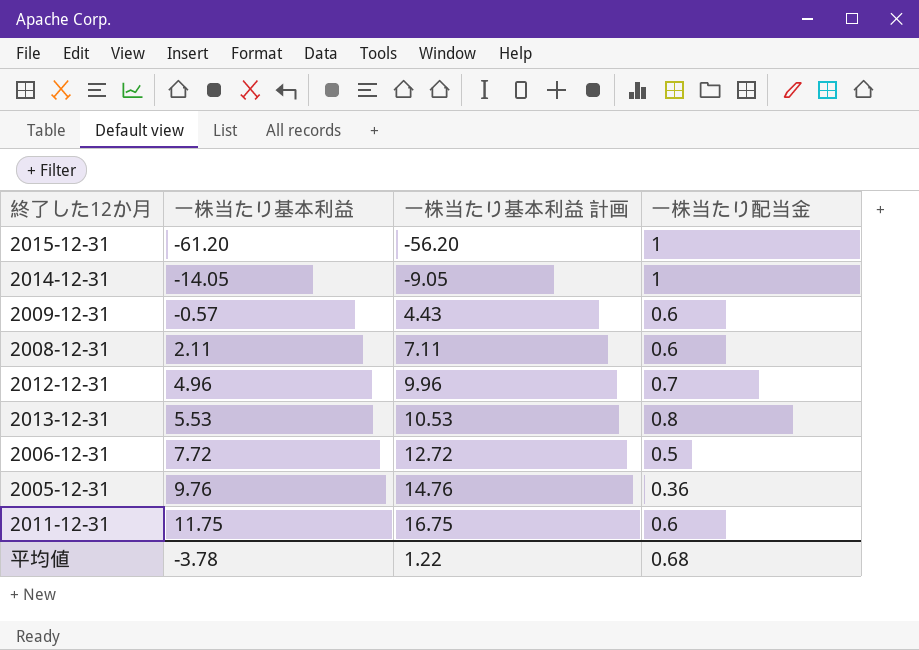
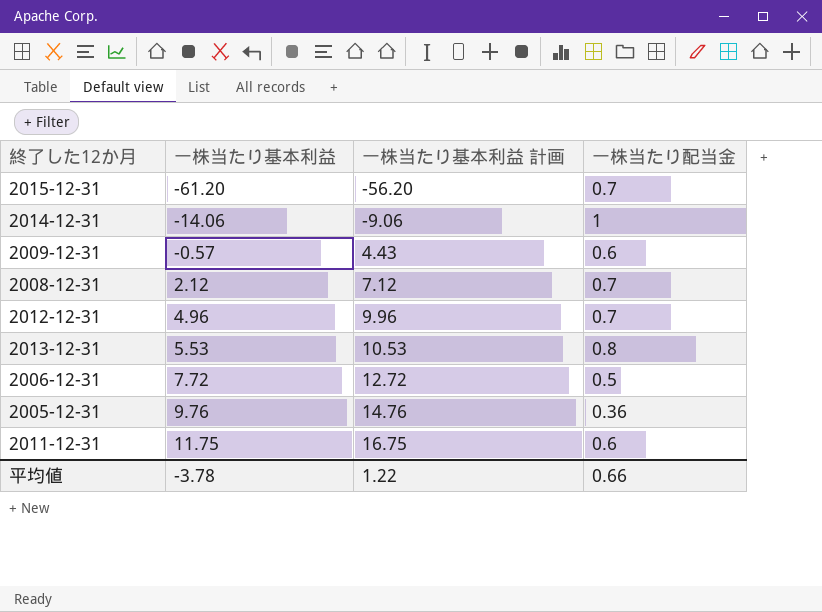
2015-12-31 | 一株当たり配当金: 1 -> 0.7
2014-12-31 | 一株当たり基本利益: -14.05 -> -14.06
2014-12-31 | 一株当たり基本利益 計画: -9.05 -> -9.06
2008-12-31 | 一株当たり基本利益: 2.11 -> 2.12
2008-12-31 | 一株当たり基本利益 計画: 7.11 -> 7.12
2008-12-31 | 一株当たり配当金: 0.6 -> 0.7
平均値 | 一株当たり配当金: 0.68 -> 0.66

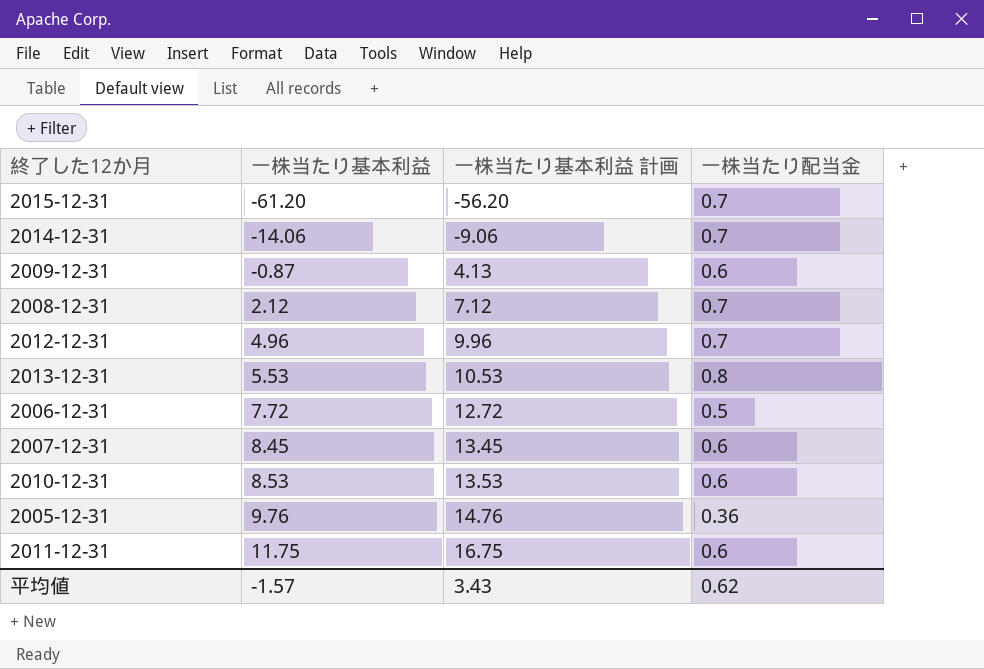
2014-12-31 | 一株当たり配当金: 1 -> 0.7
2009-12-31 | 一株当たり基本利益: -0.57 -> -0.87
2009-12-31 | 一株当たり基本利益 計画: 4.43 -> 4.13
row 2007-12-31: none -> 8.45 | 13.45 | 0.6
row 2010-12-31: none -> 8.53 | 13.53 | 0.6
平均値 | 一株当たり基本利益: -3.78 -> -1.57
平均値 | 一株当たり基本利益 計画: 1.22 -> 3.43
平均値 | 一株当たり配当金: 0.66 -> 0.62

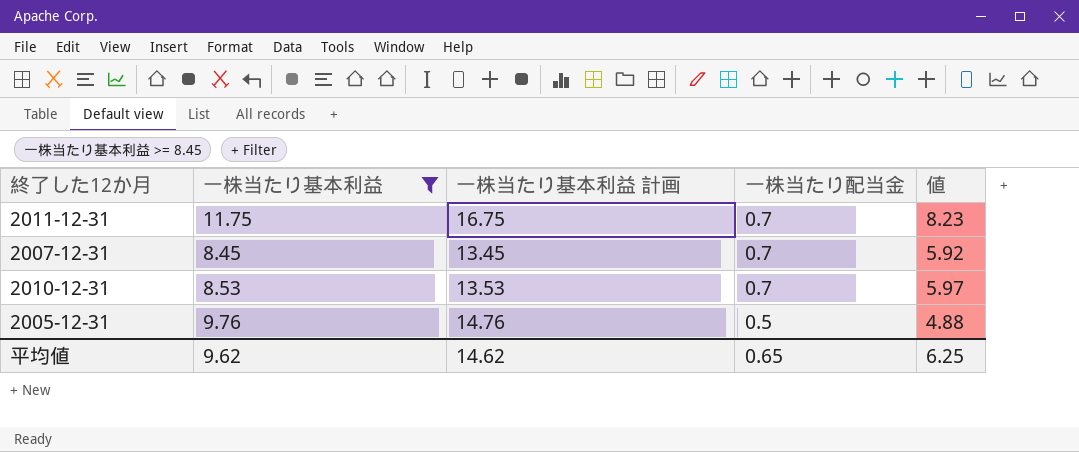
filter: none -> 一株当たり基本利益 >= 8.45
row order: 一株当たり基本利益 ascending -> 一株当たり配当金 descending
column 値 | formula: none -> [一株当たり基本利益] * [一株当たり配当金]
2011-12-31 | 一株当たり配当金: 0.6 -> 0.7
2007-12-31 | 一株当たり配当金: 0.6 -> 0.7
2010-12-31 | 一株当たり配当金: 0.6 -> 0.7
2005-12-31 | 一株当たり配当金: 0.36 -> 0.5
平均値 | 一株当たり基本利益: -1.57 -> 9.62
平均値 | 一株当たり基本利益 計画: 3.43 -> 14.62
平均値 | 一株当たり配当金: 0.62 -> 0.65

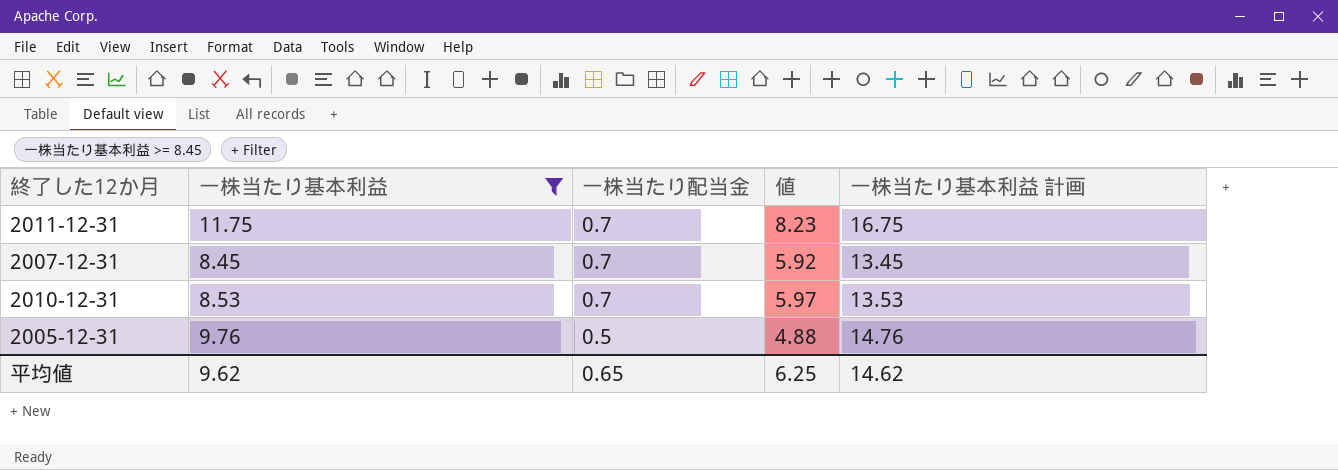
column 一株当たり基本利益 計画 | position: 3 -> 5

